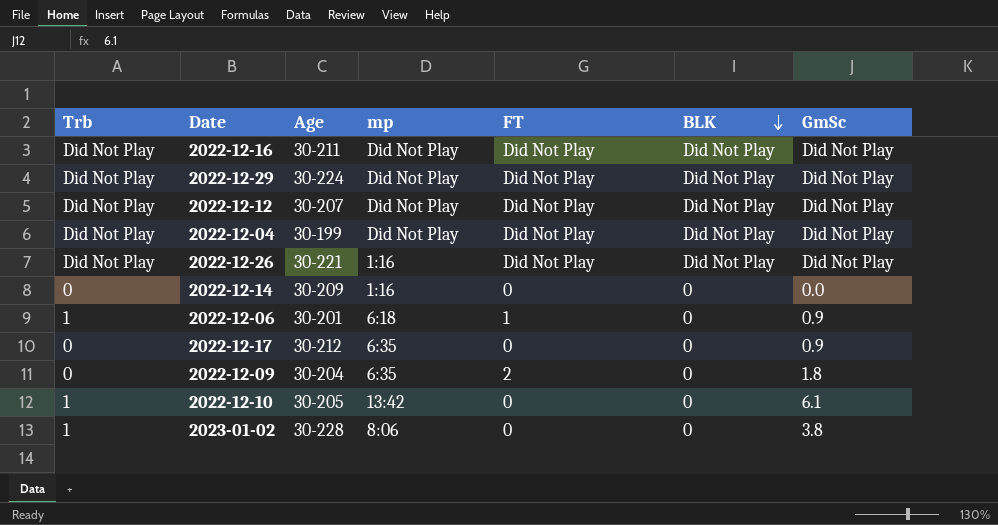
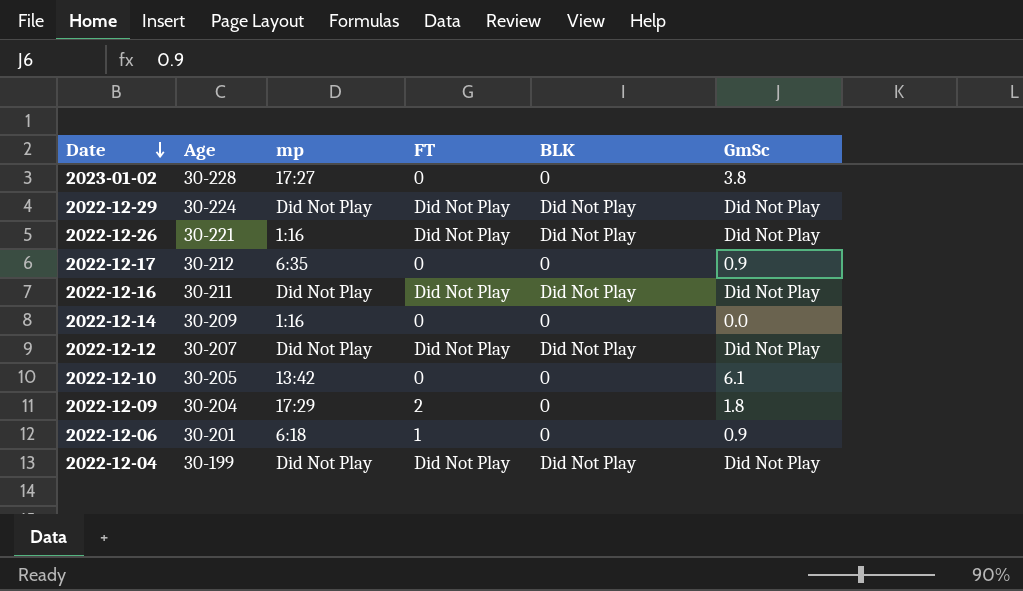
row order: BLK descending -> Date descending
column Trb | position: 1 -> none
2023-01-02 | mp: 8:06 -> 17:27
2022-12-09 | mp: 6:35 -> 17:29

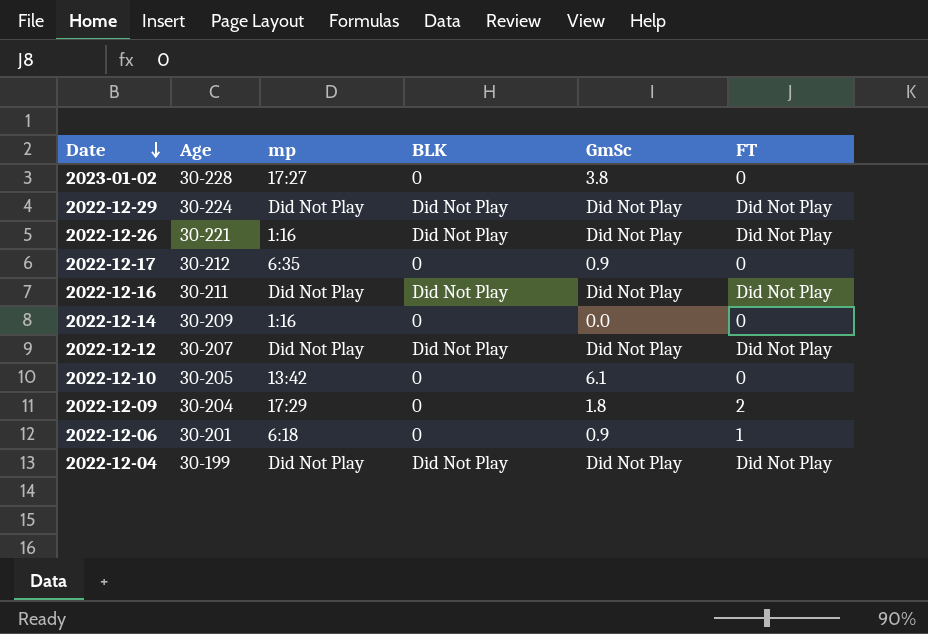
column FT | position: 4 -> 6

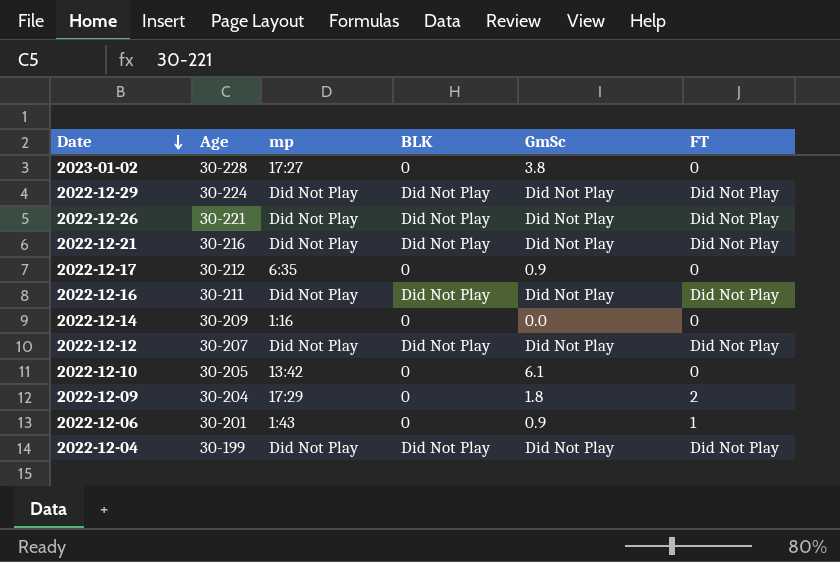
2022-12-26 | mp: 1:16 -> Did Not Play
row 2022-12-21: none -> 30-216 | Did Not Play | Did Not Play | Did Not Play | Did Not Play
2022-12-06 | mp: 6:18 -> 1:43

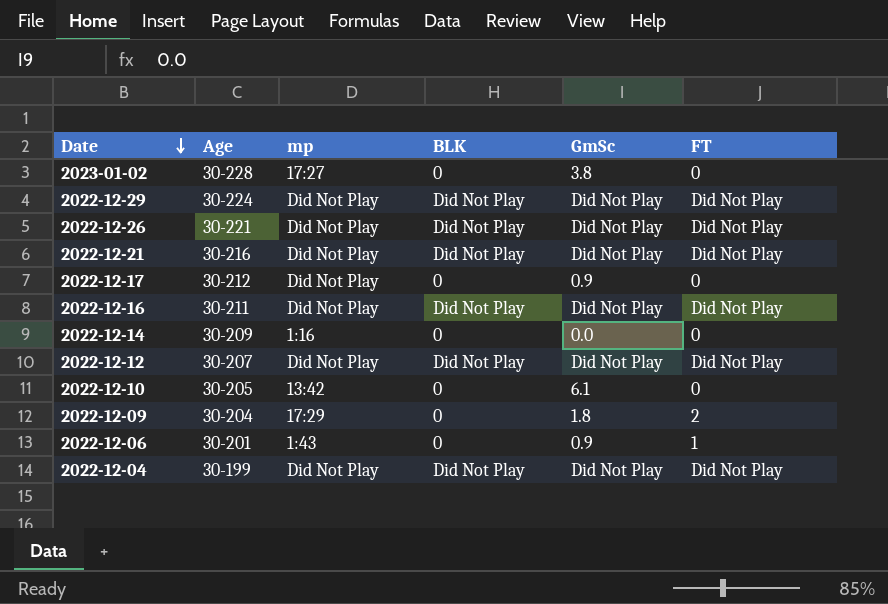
2022-12-17 | mp: 6:35 -> Did Not Play

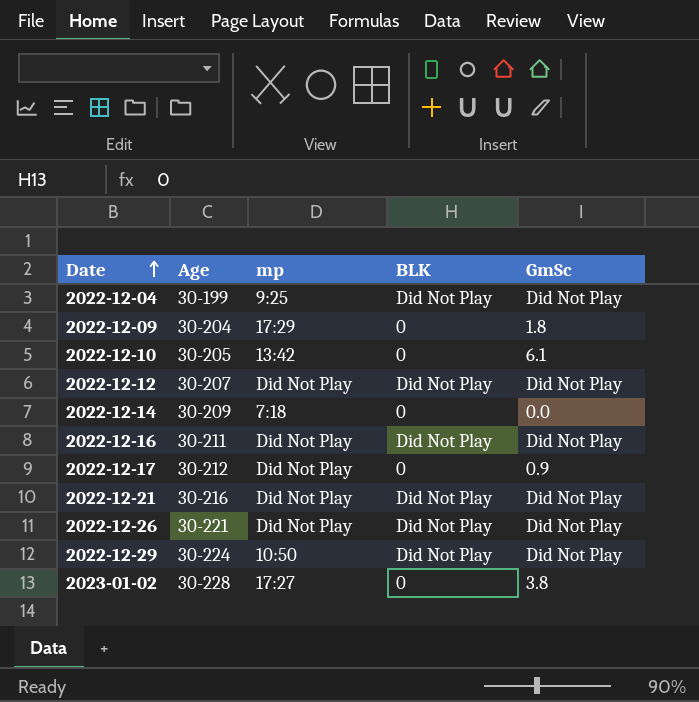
row order: Date descending -> Date ascending
column FT | position: 6 -> none
row 2022-12-06: 30-201 | 1:43 | 0 | 0.9 | 1 -> none
2022-12-04 | mp: Did Not Play -> 9:25
2022-12-14 | mp: 1:16 -> 7:18
2022-12-29 | mp: Did Not Play -> 10:50

